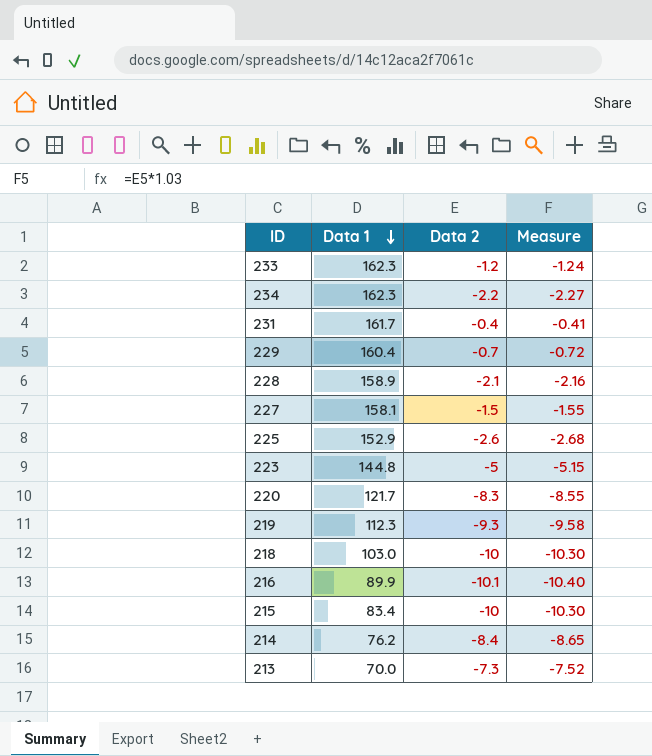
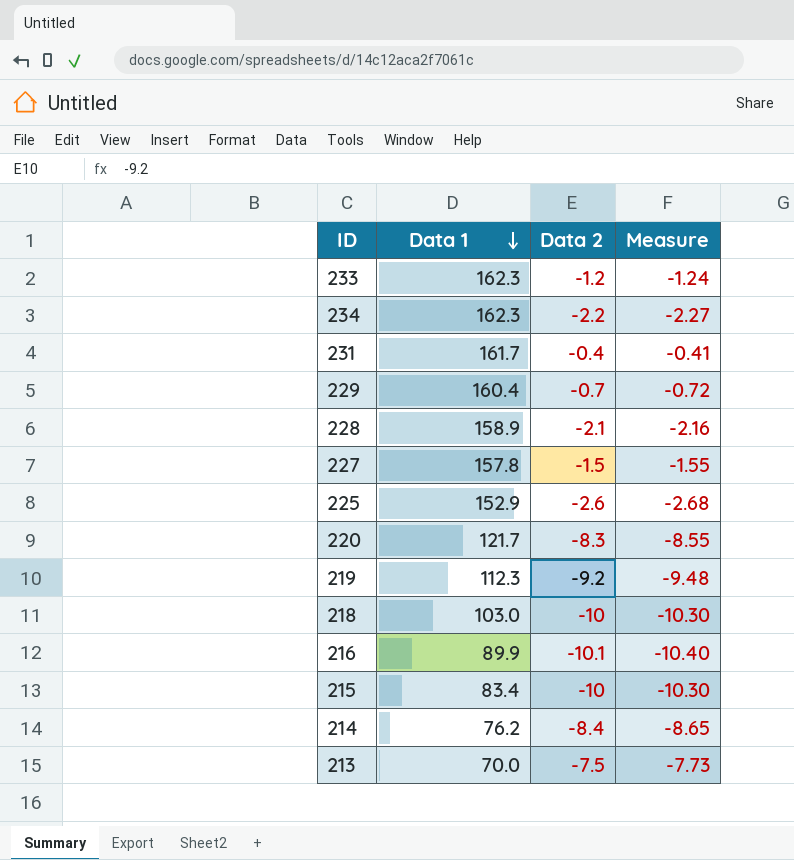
row 223: 144.8 | -5 | -5.15 -> none
227 | Data 1: 158.1 -> 157.8
219 | Data 2: -9.3 -> -9.2
219 | Measure: -9.58 -> -9.48
213 | Data 2: -7.3 -> -7.5
213 | Measure: -7.52 -> -7.73

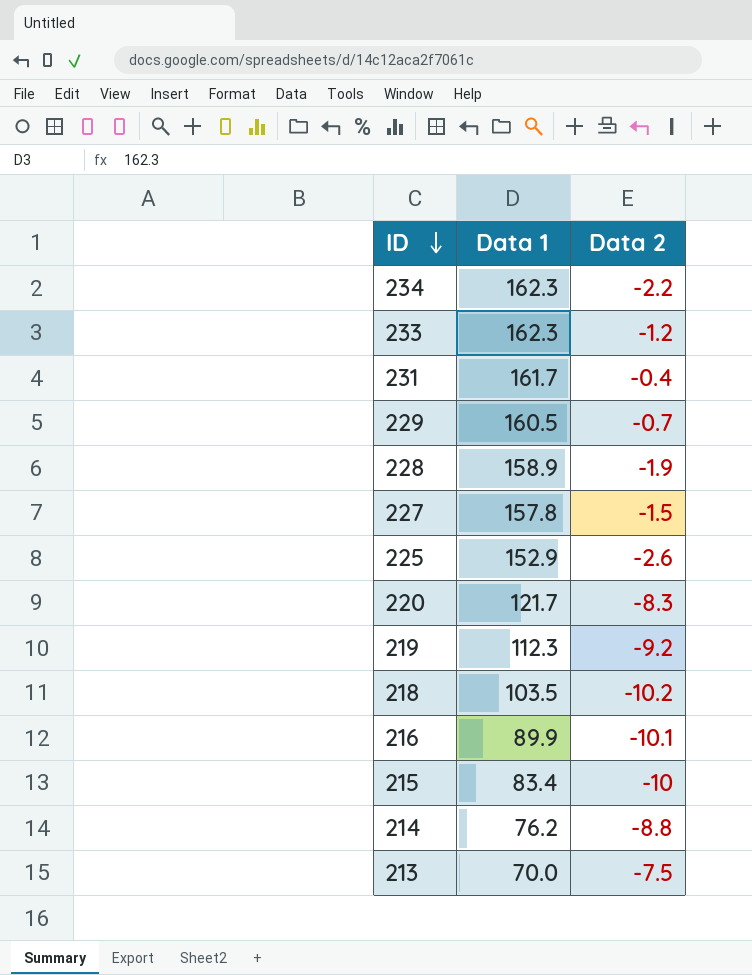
row order: Data 1 descending -> ID descending
column Measure | formula: [Data 2] * 1.03 -> none
229 | Data 1: 160.4 -> 160.5
228 | Data 2: -2.1 -> -1.9
218 | Data 1: 103.0 -> 103.5
218 | Data 2: -10 -> -10.2
214 | Data 2: -8.4 -> -8.8

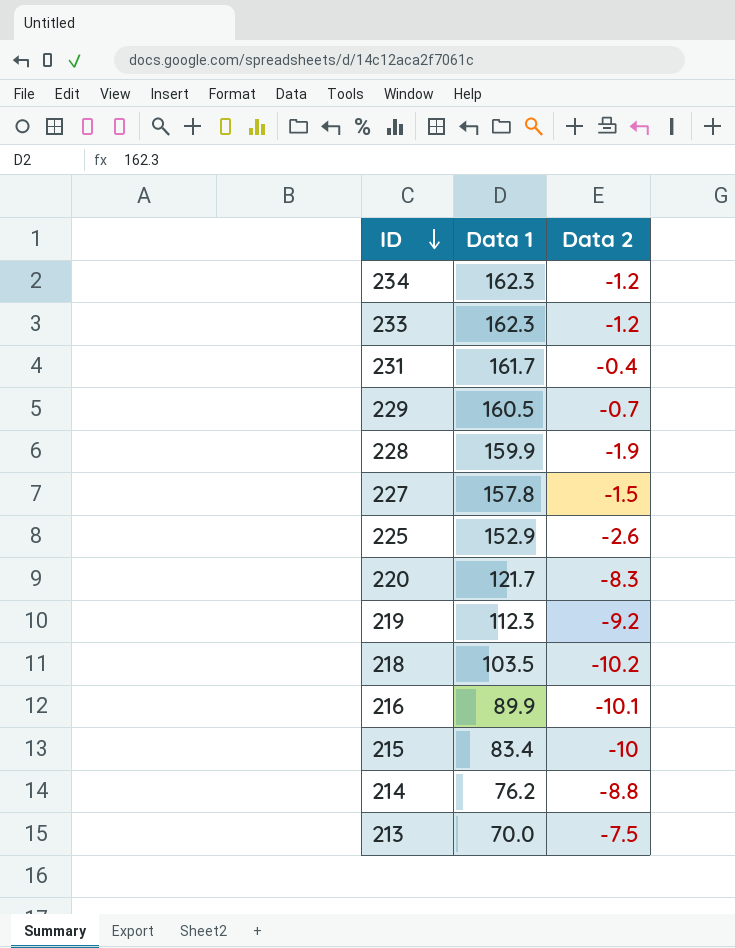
234 | Data 2: -2.2 -> -1.2
228 | Data 1: 158.9 -> 159.9

